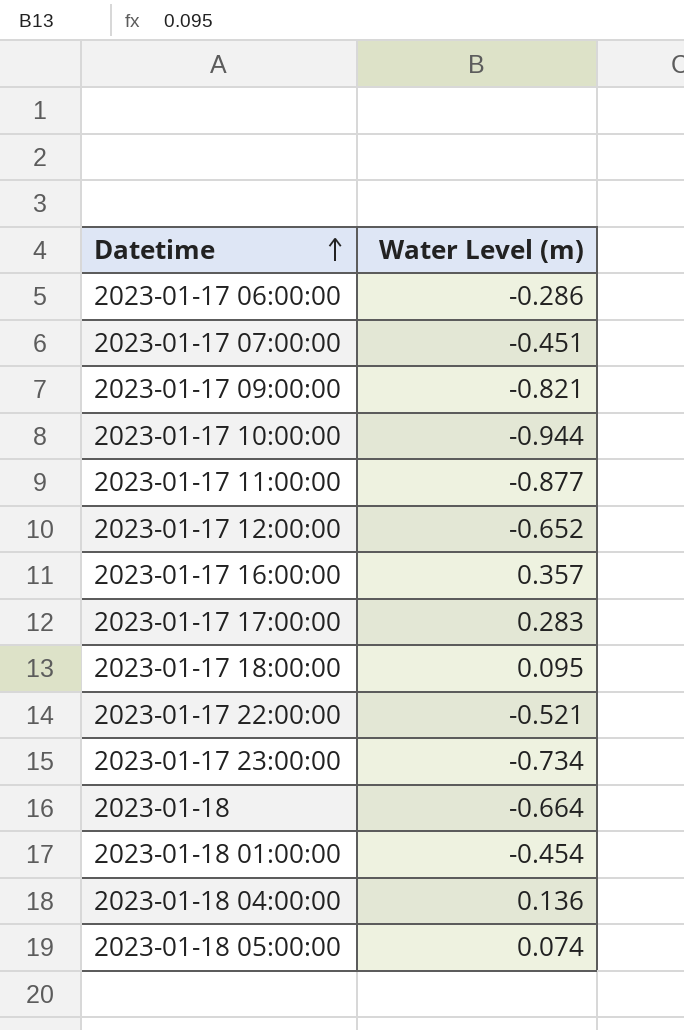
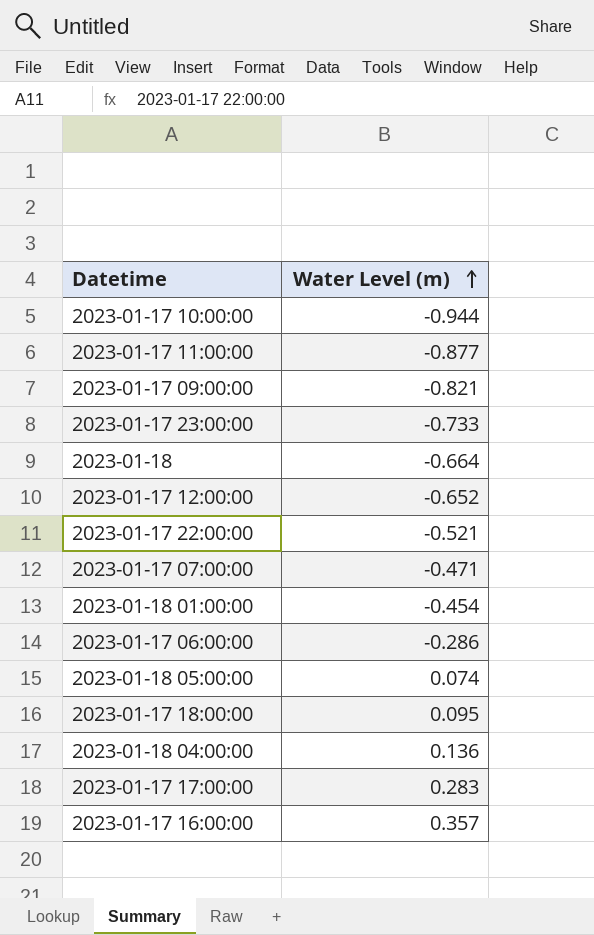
row order: Datetime ascending -> Water Level (m) ascending
2023-01-17 23:00:00 | Water Level (m): -0.734 -> -0.733
2023-01-17 07:00:00 | Water Level (m): -0.451 -> -0.471

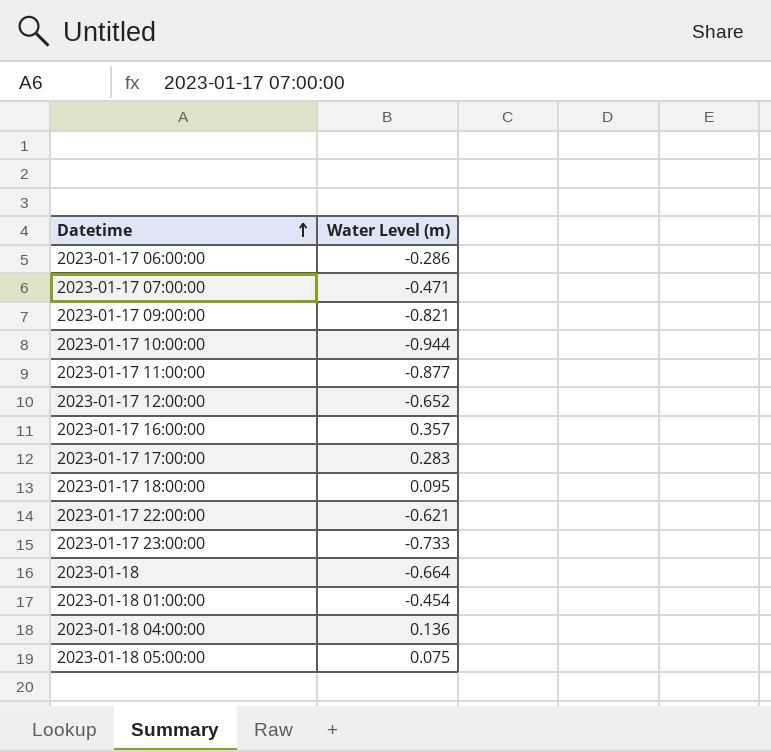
row order: Water Level (m) ascending -> Datetime ascending
2023-01-17 22:00:00 | Water Level (m): -0.521 -> -0.621
2023-01-18 05:00:00 | Water Level (m): 0.074 -> 0.075

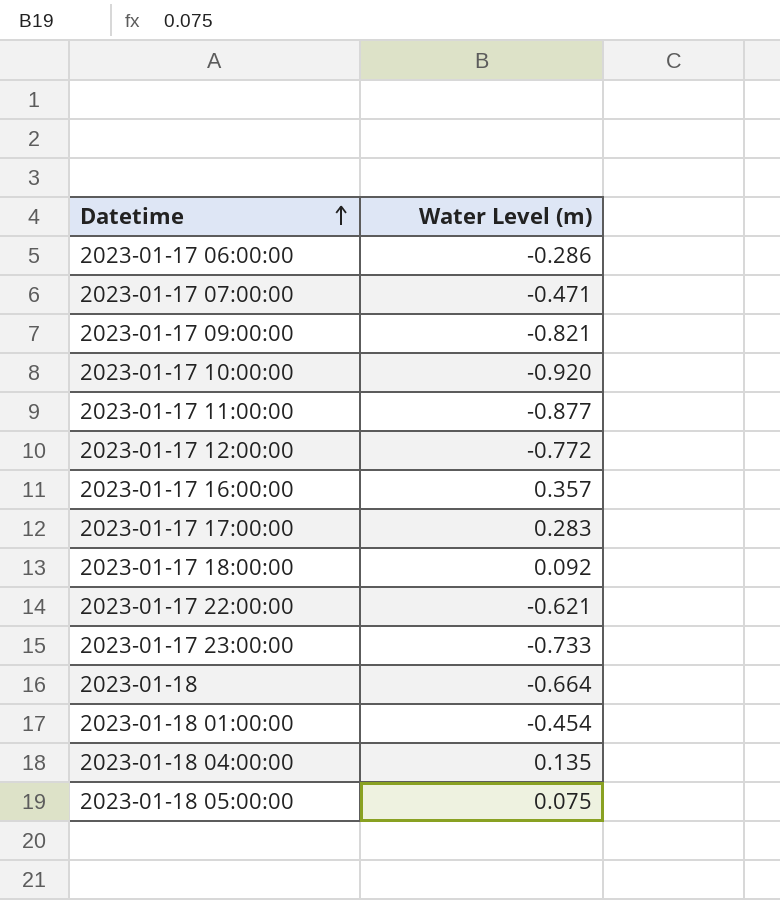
2023-01-17 10:00:00 | Water Level (m): -0.944 -> -0.920
2023-01-17 12:00:00 | Water Level (m): -0.652 -> -0.772
2023-01-17 18:00:00 | Water Level (m): 0.095 -> 0.092
2023-01-18 04:00:00 | Water Level (m): 0.136 -> 0.135

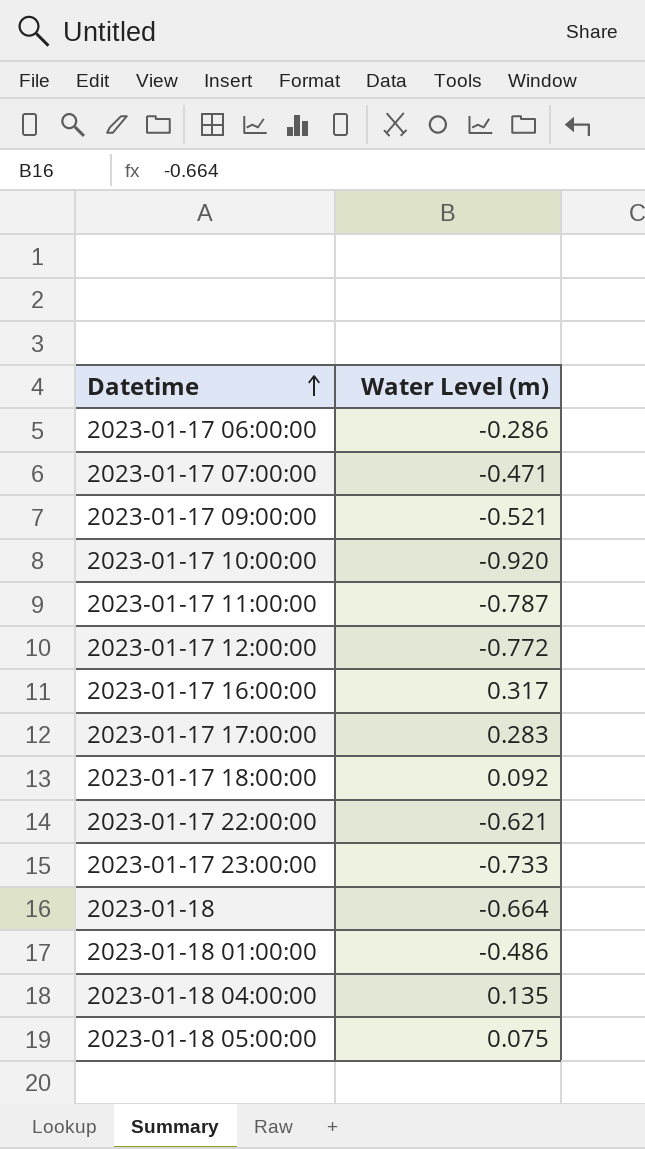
2023-01-17 09:00:00 | Water Level (m): -0.821 -> -0.521
2023-01-17 11:00:00 | Water Level (m): -0.877 -> -0.787
2023-01-17 16:00:00 | Water Level (m): 0.357 -> 0.317
2023-01-18 01:00:00 | Water Level (m): -0.454 -> -0.486

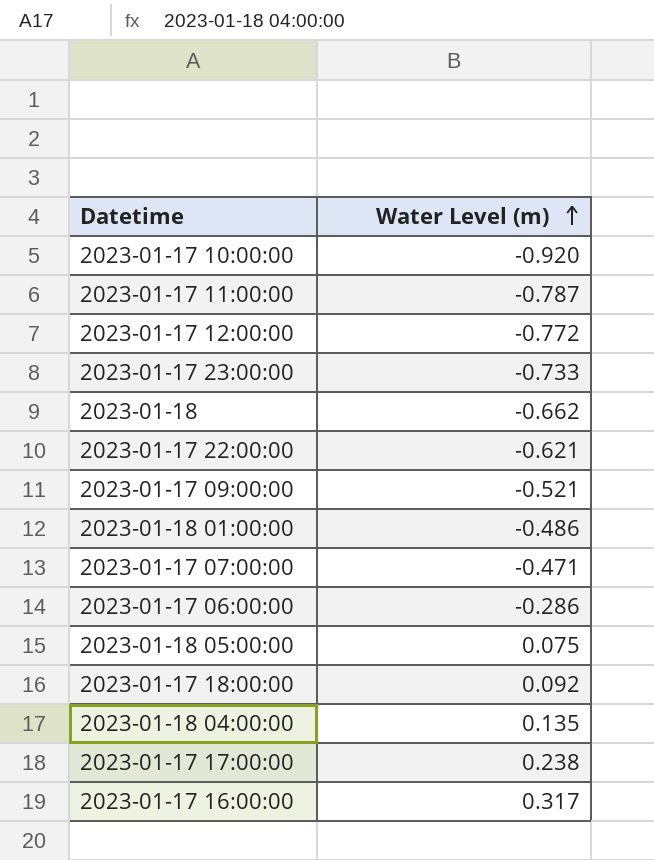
row order: Datetime ascending -> Water Level (m) ascending
2023-01-18 | Water Level (m): -0.664 -> -0.662
2023-01-17 17:00:00 | Water Level (m): 0.283 -> 0.238

